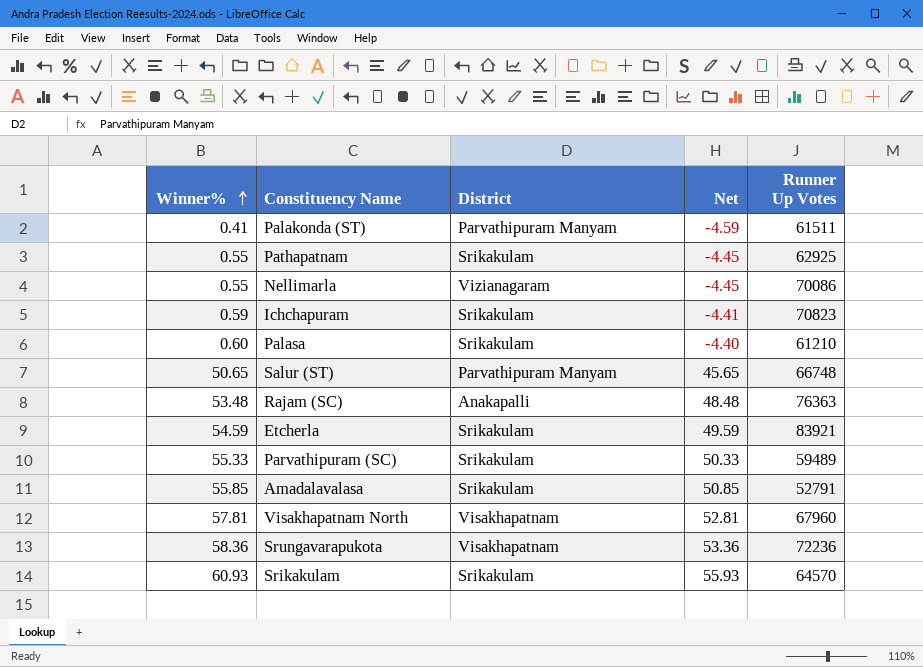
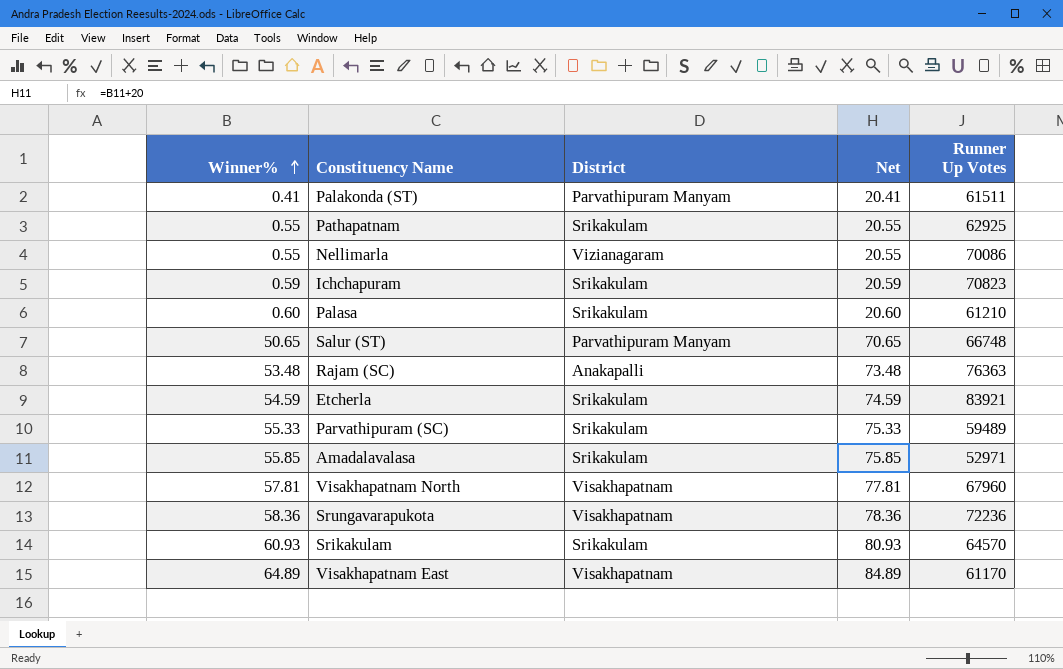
column Net | formula: [Winner%] - 5 -> [Winner%] + 20
Amadalavalasa | Runner Up Votes: 52791 -> 52971
row Visakhapatnam East: none -> 64.89 | Visakhapatnam | 84.89 | 61170

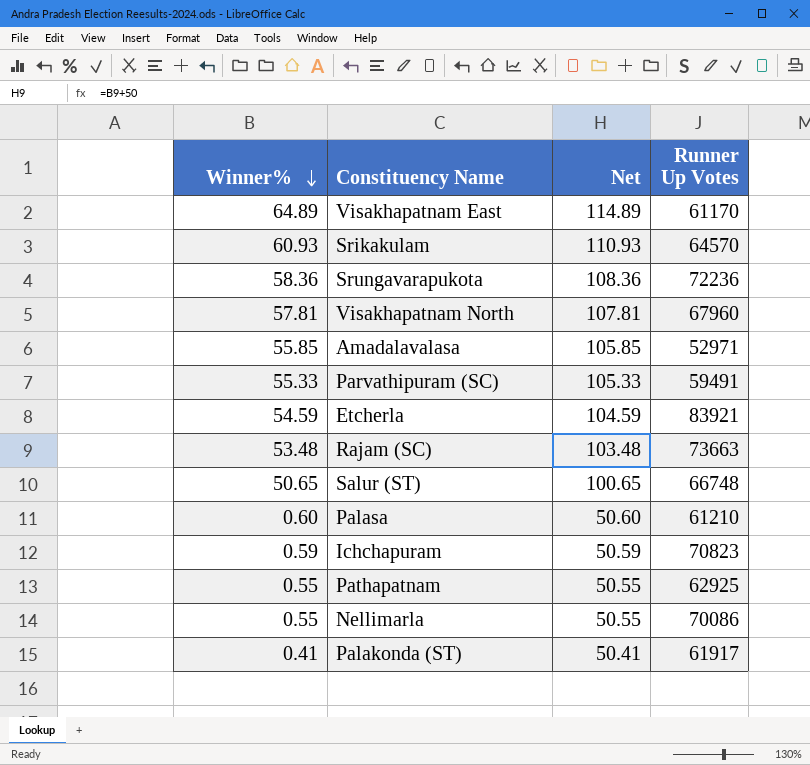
row order: Winner% ascending -> Winner% descending
column District | position: 3 -> none
column Net | formula: [Winner%] + 20 -> [Winner%] + 50
Parvathipuram (SC) | Runner Up Votes: 59489 -> 59491
Rajam (SC) | Runner Up Votes: 76363 -> 73663
Palakonda (ST) | Runner Up Votes: 61511 -> 61917

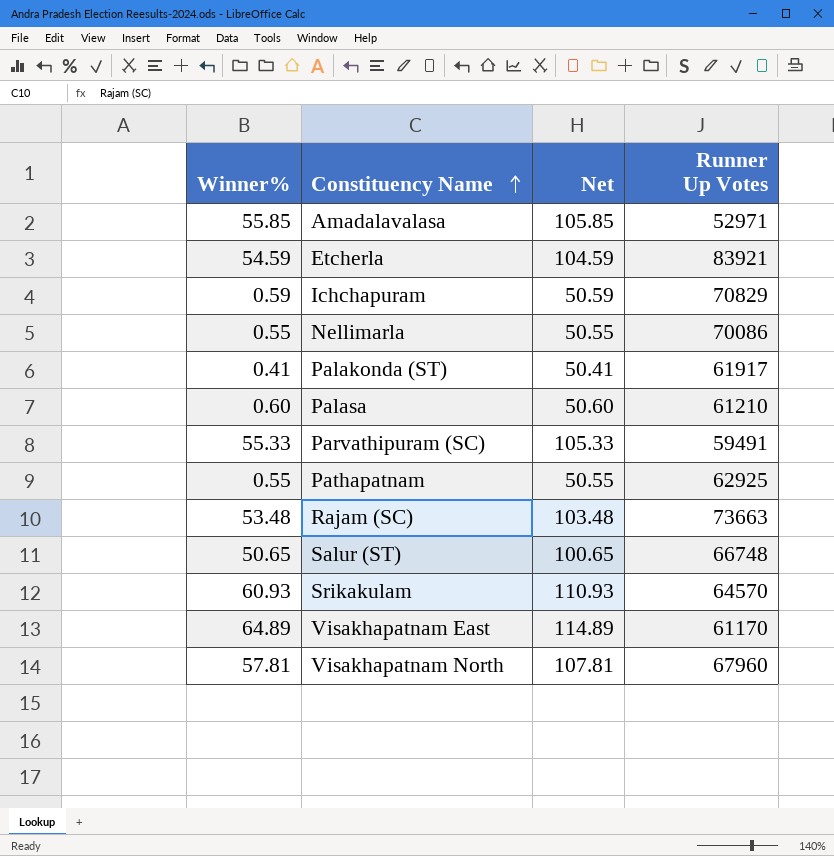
row order: Winner% descending -> Constituency Name ascending
row Srungavarapukota: 58.36 | 108.36 | 72236 -> none
Ichchapuram | Runner Up Votes: 70823 -> 70829

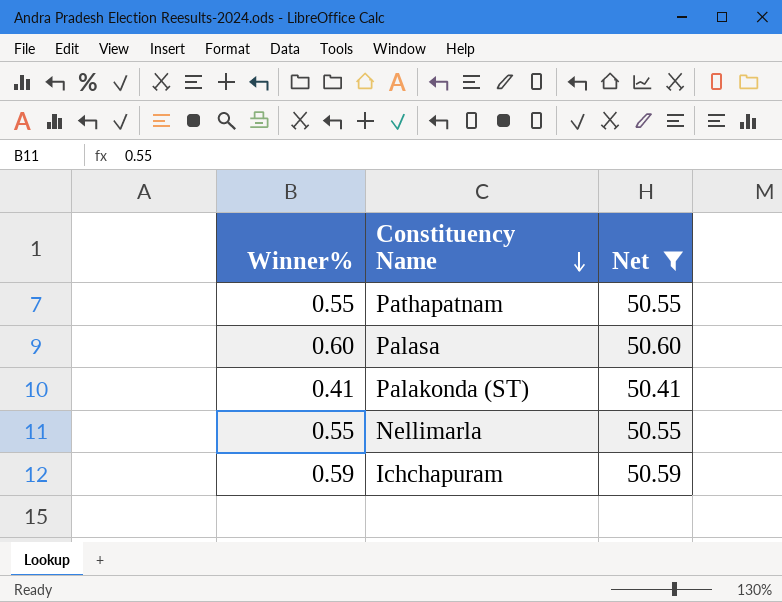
filter: none -> Net <= 50.60
row order: Constituency Name ascending -> Constituency Name descending
column Runner Up Votes | position: 4 -> none

